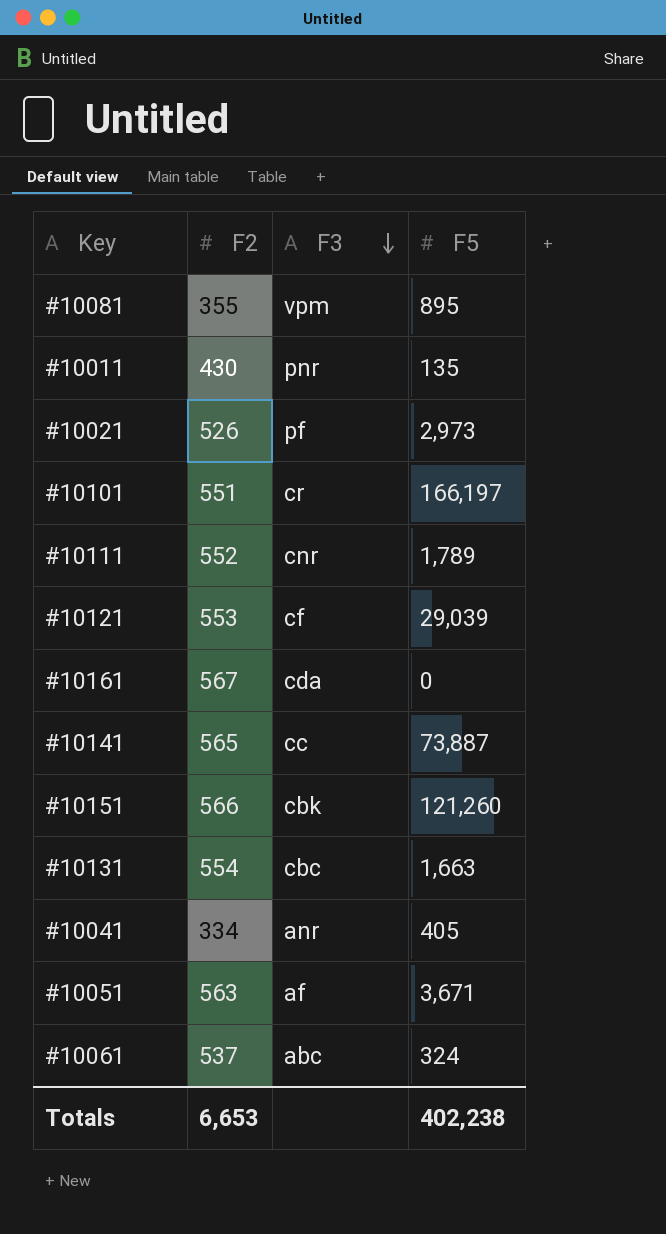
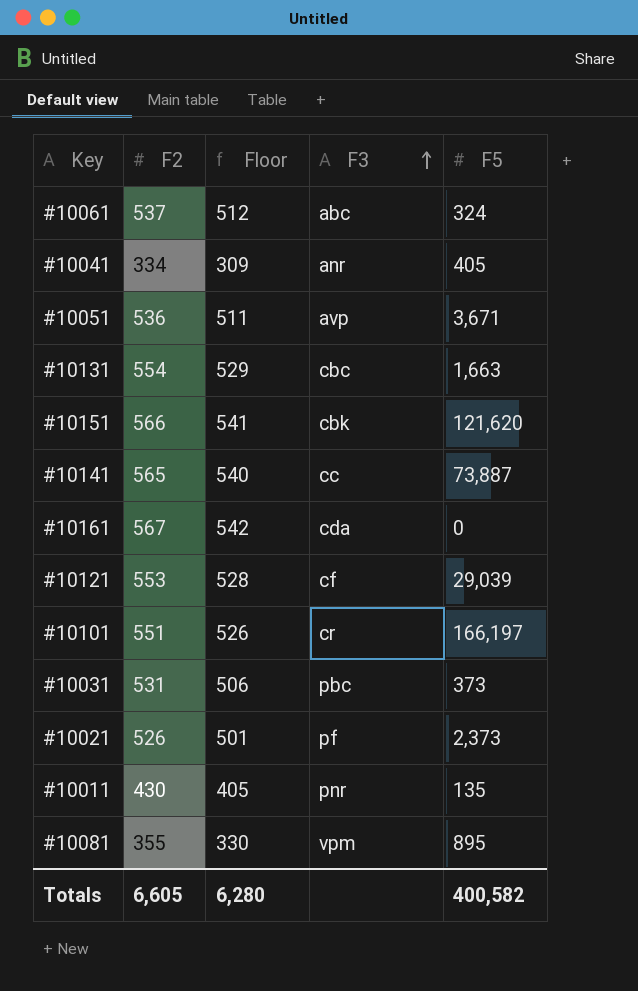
row order: F3 descending -> F3 ascending
column Floor | formula: none -> [F2] - 25
row #10111: 552 | cnr | 1,789 -> none
#10051 | F2: 563 -> 536
#10051 | F3: af -> avp
#10151 | F5: 121,260 -> 121,620
row #10031: none -> 531 | 506 | pbc | 373
#10021 | F5: 2,973 -> 2,373
Totals | F2: 6,653 -> 6,605
Totals | F5: 402,238 -> 400,582

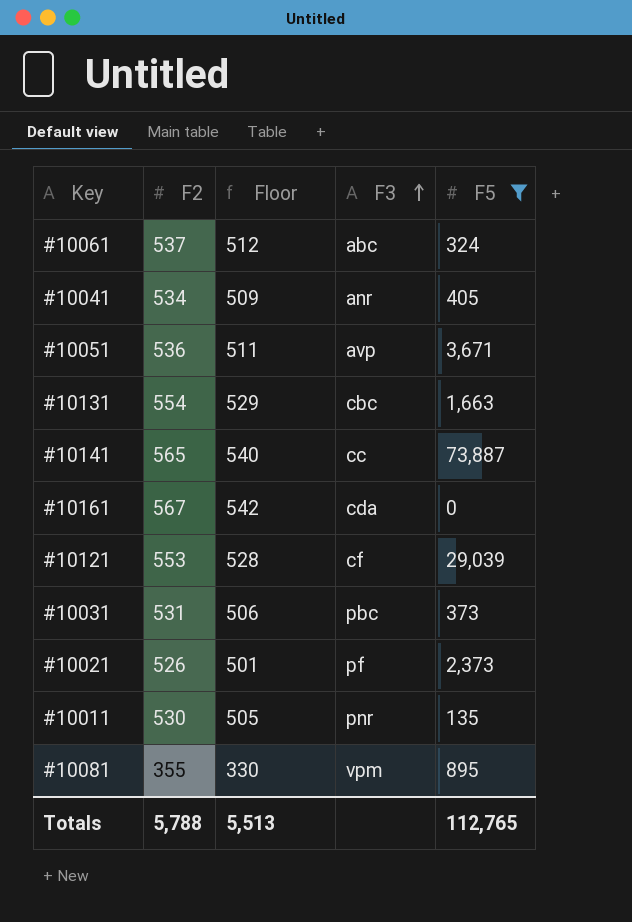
filter: none -> F5 <= 73,887
#10041 | F2: 334 -> 534
#10041 | Floor: 309 -> 509
#10011 | F2: 430 -> 530
#10011 | Floor: 405 -> 505
Totals | F2: 6,605 -> 5,788
Totals | Floor: 6,280 -> 5,513
Totals | F5: 400,582 -> 112,765

